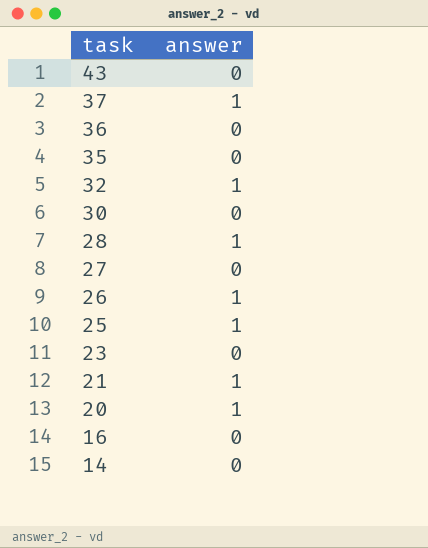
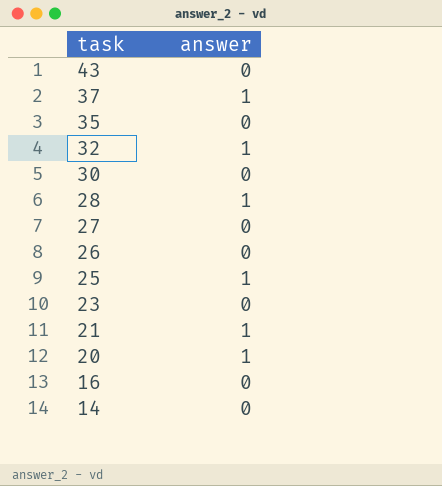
row 36: 0 -> none
26 | answer: 1 -> 0

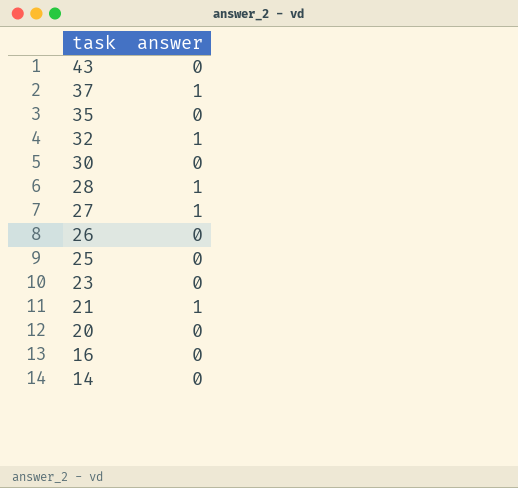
27 | answer: 0 -> 1
25 | answer: 1 -> 0
20 | answer: 1 -> 0

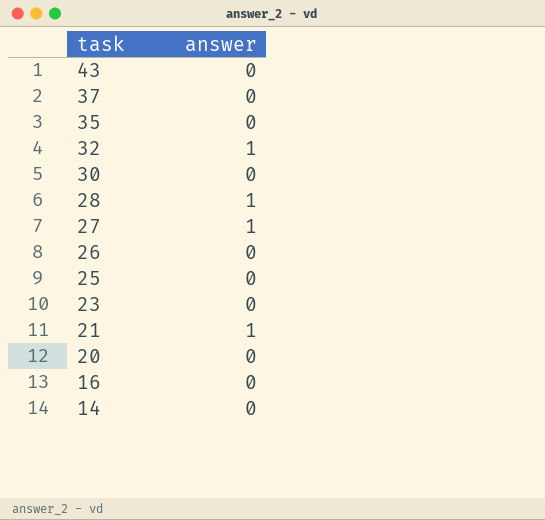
37 | answer: 1 -> 0

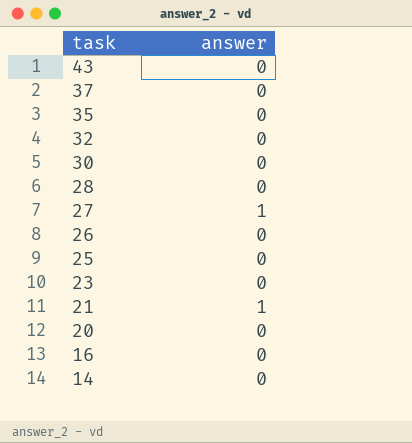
32 | answer: 1 -> 0
28 | answer: 1 -> 0

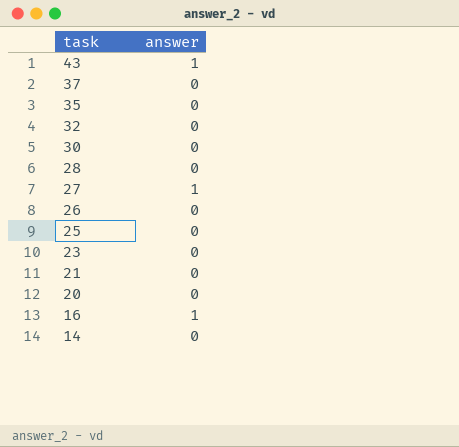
43 | answer: 0 -> 1
21 | answer: 1 -> 0
16 | answer: 0 -> 1

